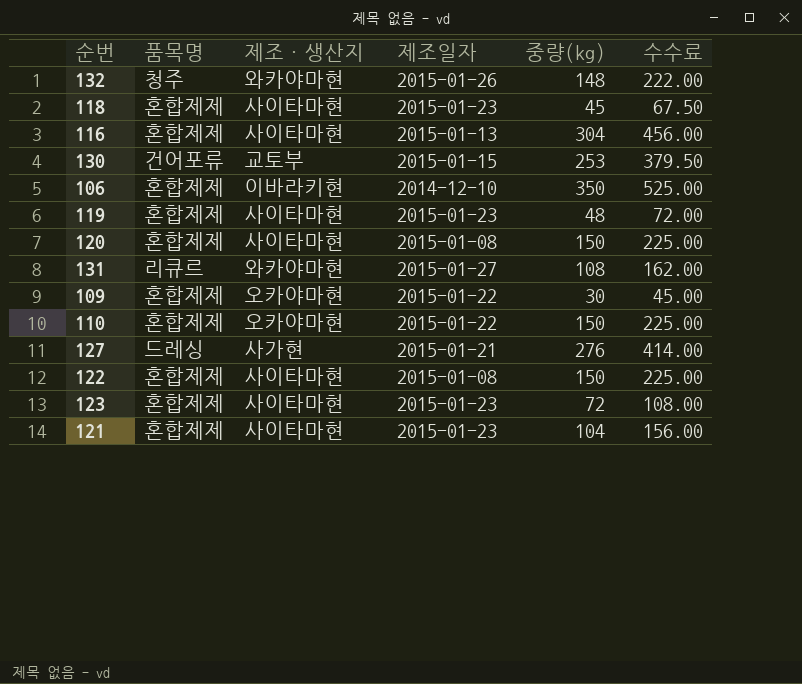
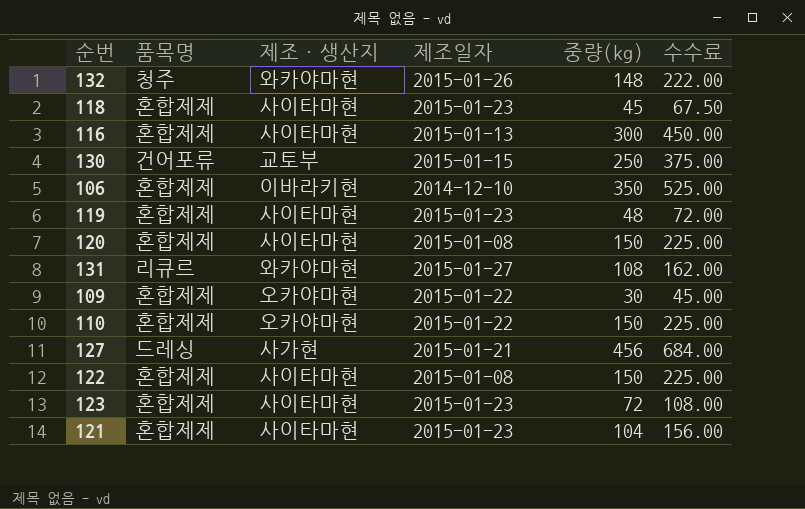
116 | 중량(kg): 304 -> 300
116 | 수수료: 456.00 -> 450.00
130 | 중량(kg): 253 -> 250
130 | 수수료: 379.50 -> 375.00
127 | 중량(kg): 276 -> 456
127 | 수수료: 414.00 -> 684.00

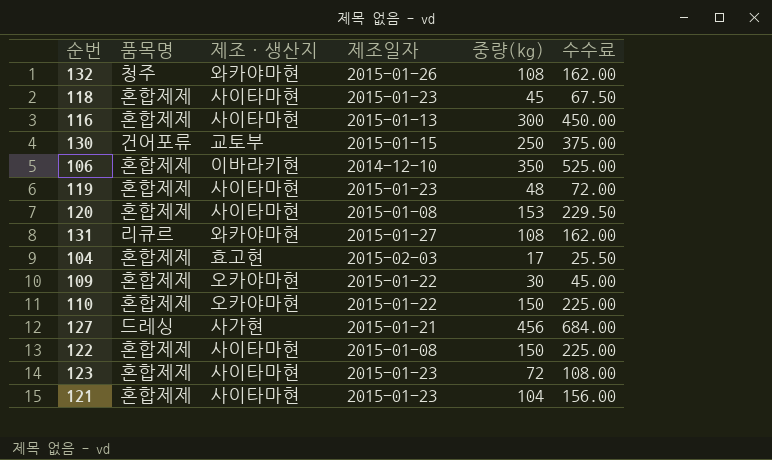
132 | 중량(kg): 148 -> 108
132 | 수수료: 222.00 -> 162.00
120 | 중량(kg): 150 -> 153
120 | 수수료: 225.00 -> 229.50
row 104: none -> 혼합제제 | 효고현 | 2015-02-03 | 17 | 25.50

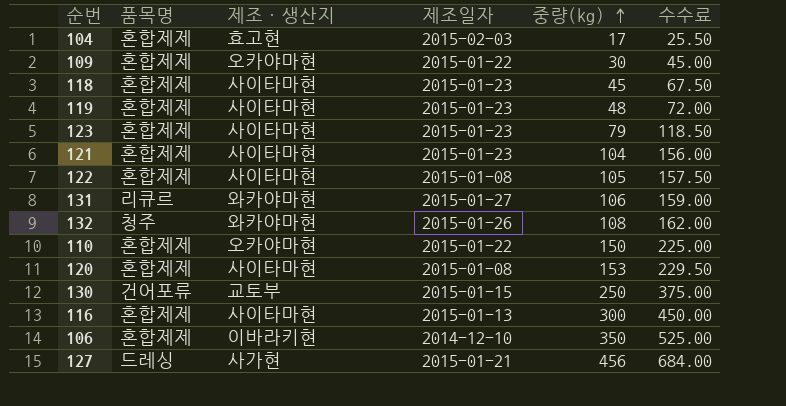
row order: none -> 중량(kg) ascending
123 | 중량(kg): 72 -> 79
123 | 수수료: 108.00 -> 118.50
122 | 중량(kg): 150 -> 105
122 | 수수료: 225.00 -> 157.50
131 | 중량(kg): 108 -> 106
131 | 수수료: 162.00 -> 159.00

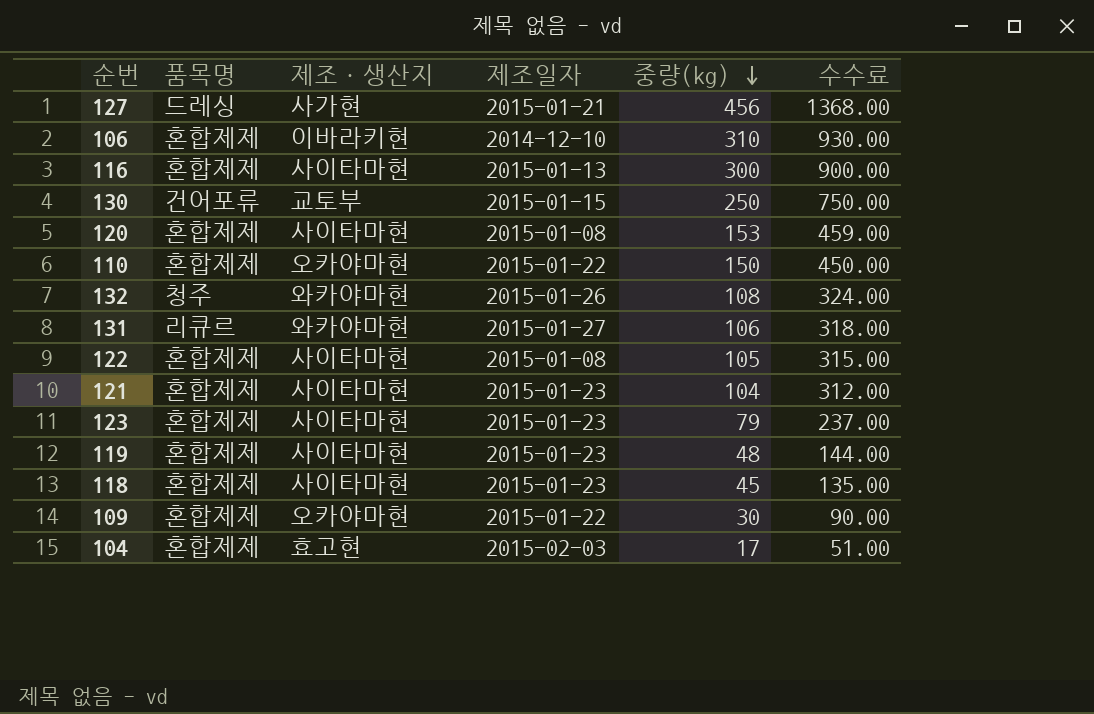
row order: 중량(kg) ascending -> 중량(kg) descending
column 수수료 | formula: [중량(kg)] * 1.5 -> [중량(kg)] * 3
106 | 중량(kg): 350 -> 310

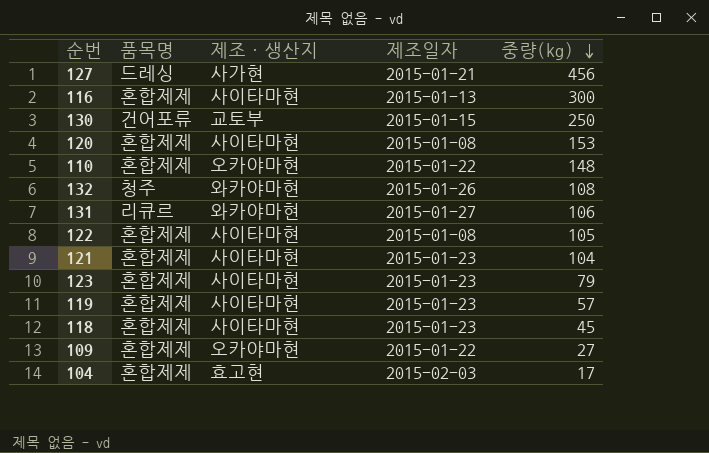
column 수수료 | formula: [중량(kg)] * 3 -> none
row 106: 혼합제제 | 이바라키현 | 2014-12-10 | 310 | 930.00 -> none
110 | 중량(kg): 150 -> 148
119 | 중량(kg): 48 -> 57
109 | 중량(kg): 30 -> 27

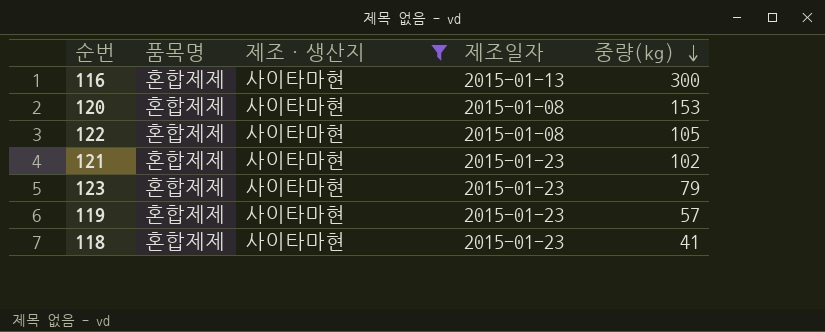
filter: none -> 제조·생산지 = 사이타마현
121 | 중량(kg): 104 -> 102
118 | 중량(kg): 45 -> 41

